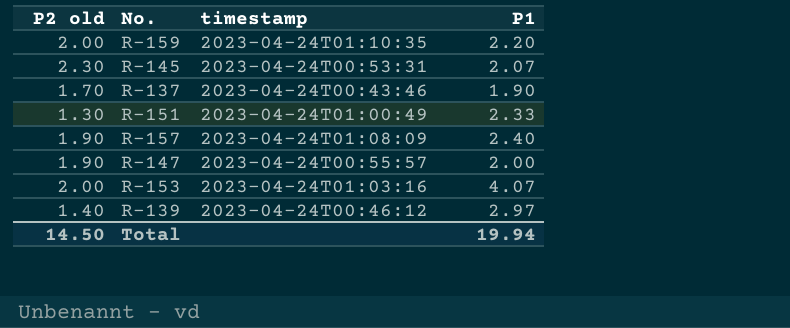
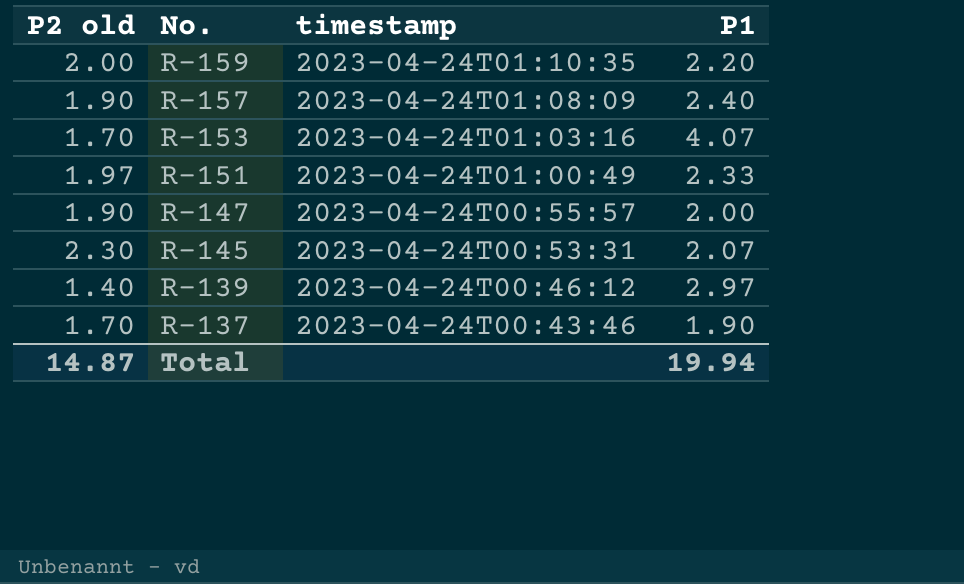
row order: none -> No. descending
R-153 | P2 old: 2.00 -> 1.70
R-151 | P2 old: 1.30 -> 1.97
Total | P2 old: 14.50 -> 14.87

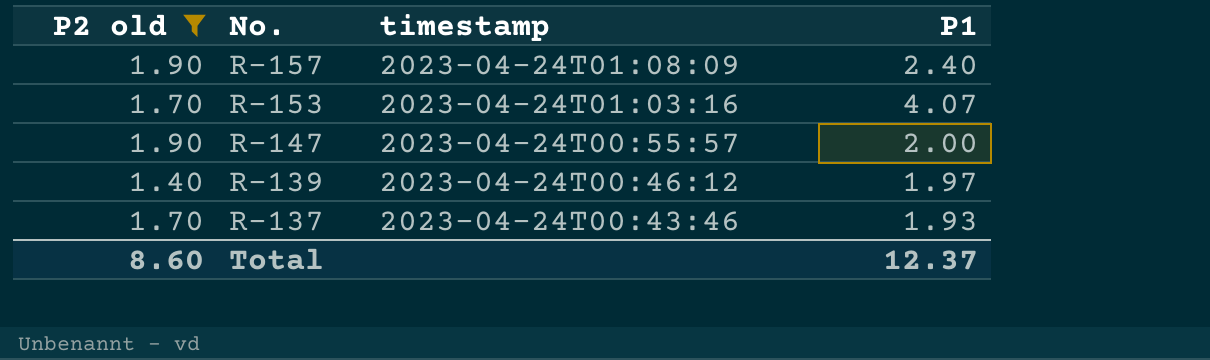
filter: none -> P2 old <= 1.90
R-139 | P1: 2.97 -> 1.97
R-137 | P1: 1.90 -> 1.93
Total | P2 old: 14.87 -> 8.60
Total | P1: 19.94 -> 12.37

